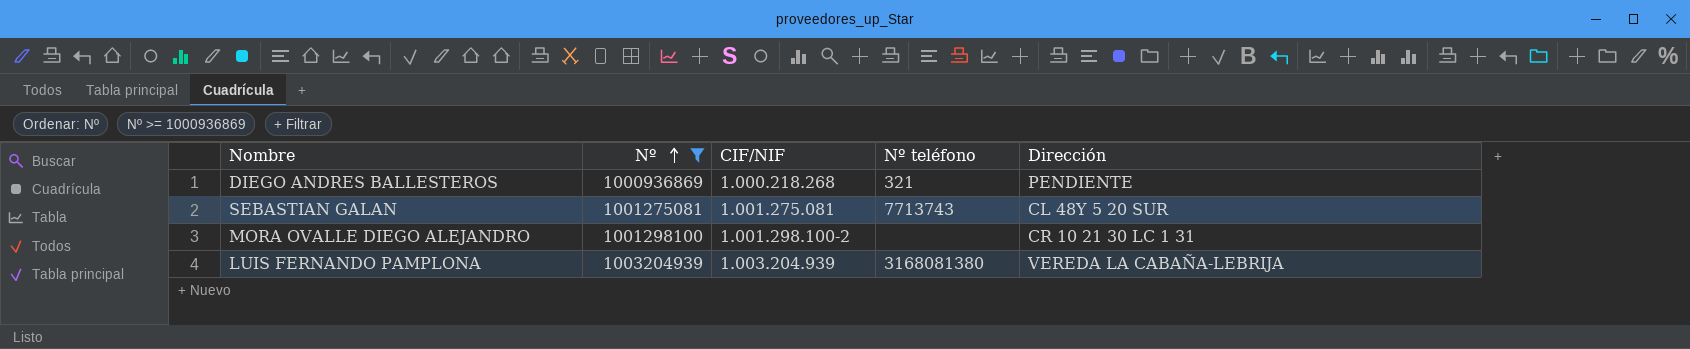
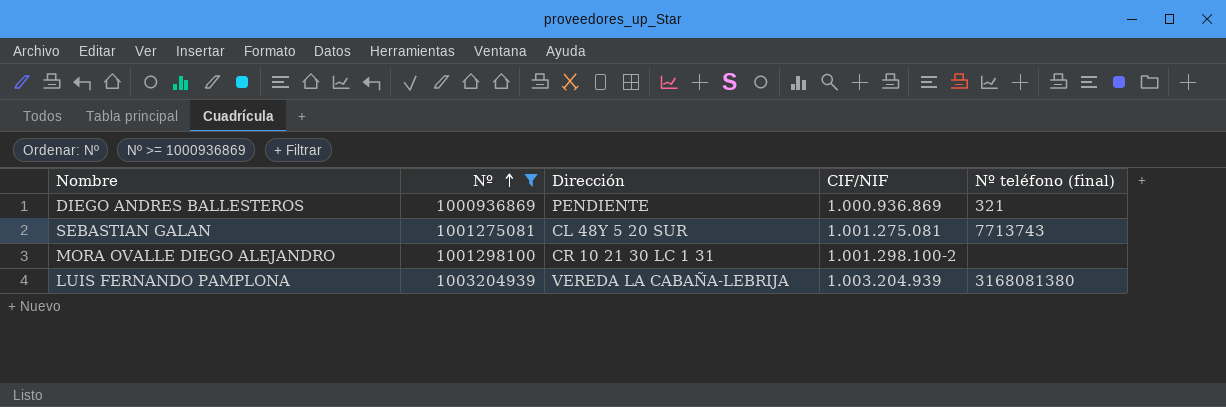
column Dirección | position: 5 -> 3
column name: Nº teléfono -> Nº teléfono (final)
DIEGO ANDRES BALLESTEROS | CIF/NIF: 1.000.218.268 -> 1.000.936.869

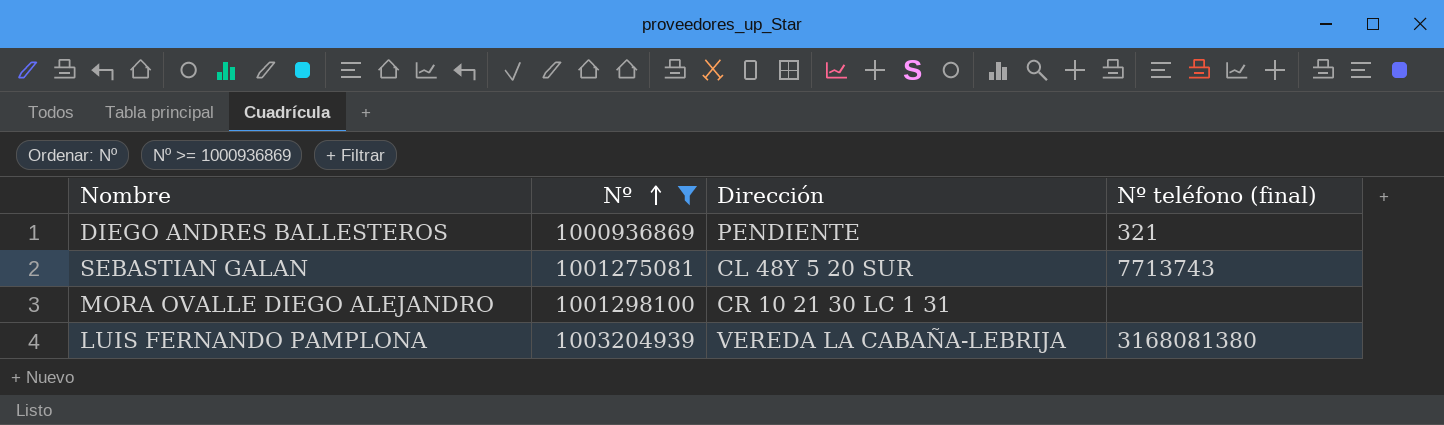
column CIF/NIF | position: 4 -> none

